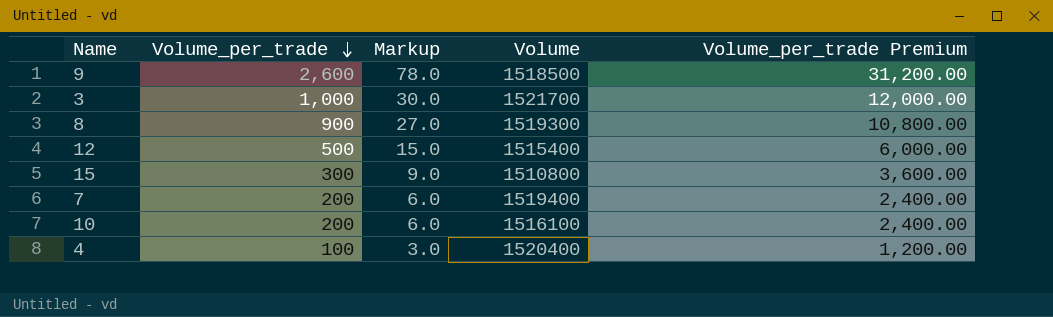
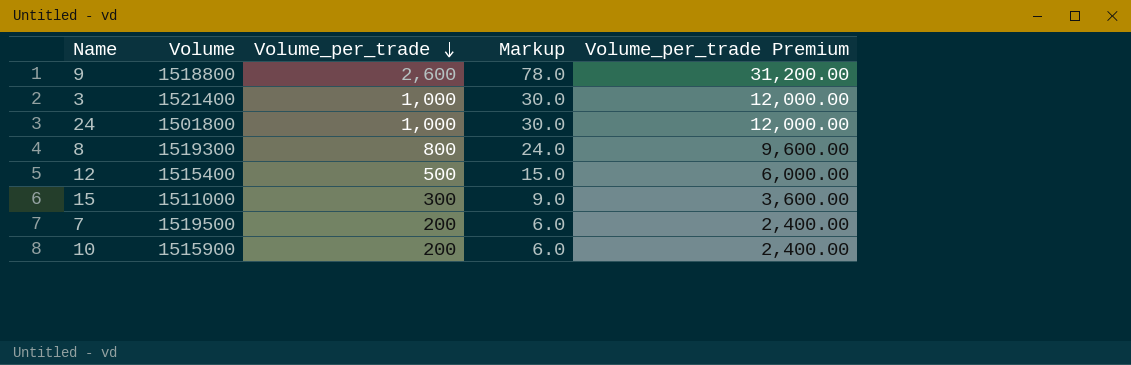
column Volume | position: 4 -> 2
row 4: 100 | 3.0 | 1520400 | 1,200.00 -> none
9 | Volume: 1518500 -> 1518800
3 | Volume: 1521700 -> 1521400
row 24: none -> 1501800 | 1,000 | 30.0 | 12,000.00
8 | Volume_per_trade: 900 -> 800
8 | Markup: 27.0 -> 24.0
8 | Volume_per_trade Premium: 10,800.00 -> 9,600.00
15 | Volume: 1510800 -> 1511000
7 | Volume: 1519400 -> 1519500
10 | Volume: 1516100 -> 1515900

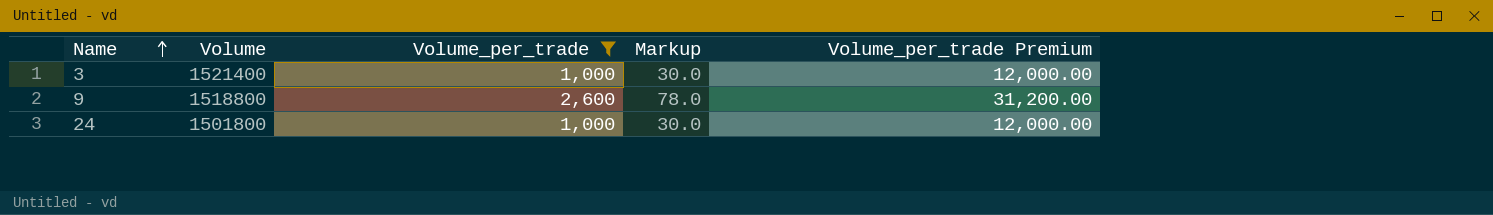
filter: none -> Volume_per_trade >= 1,000
row order: Volume_per_trade descending -> Name ascending

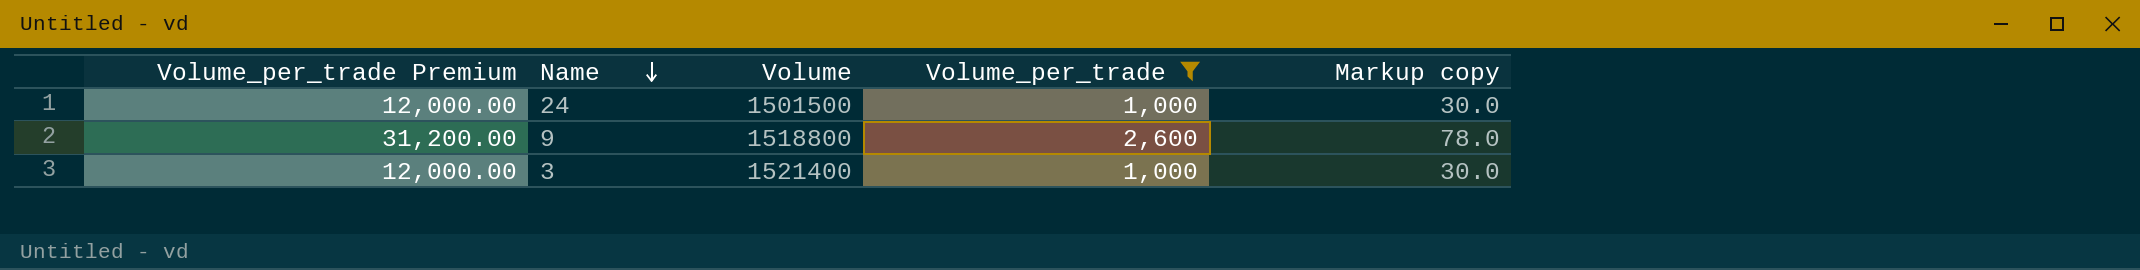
row order: Name ascending -> Name descending
column Volume_per_trade Premium | position: 5 -> 1
column name: Markup -> Markup copy
24 | Volume: 1501800 -> 1501500

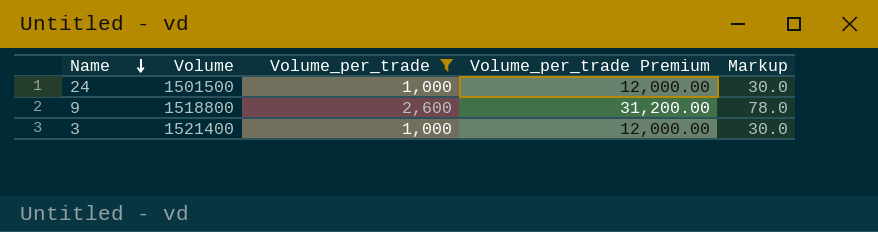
column Volume_per_trade Premium | position: 1 -> 4
column name: Markup copy -> Markup

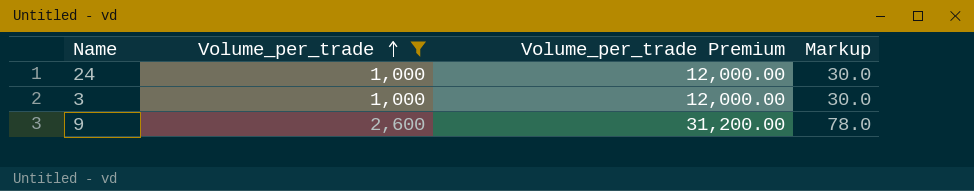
row order: Name descending -> Volume_per_trade ascending
column Volume | position: 2 -> none

